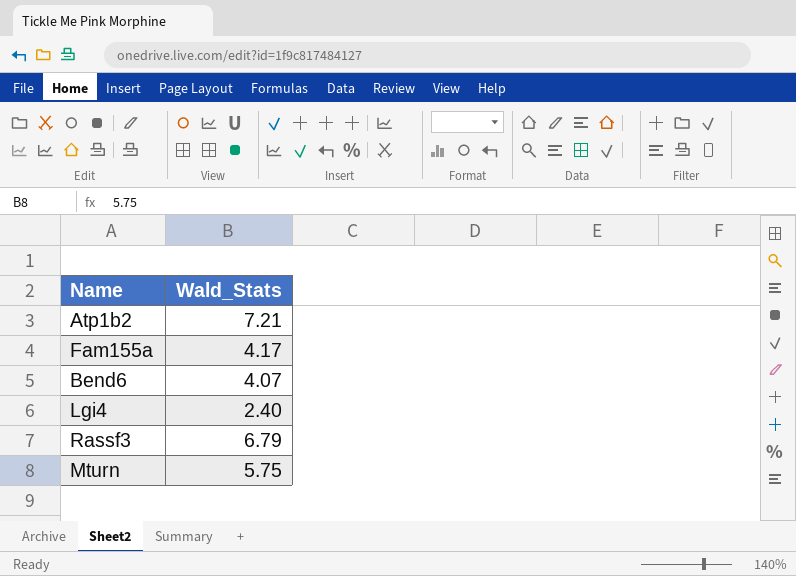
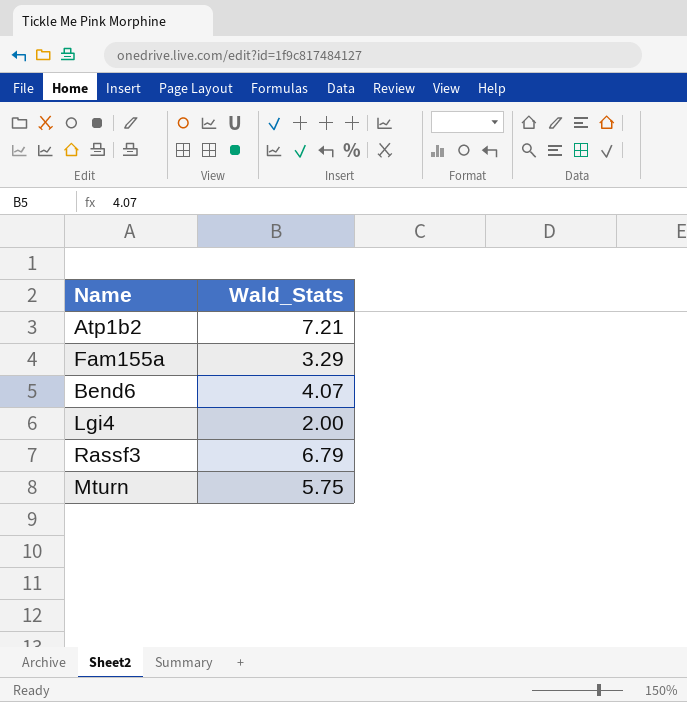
Fam155a | Wald_Stats: 4.17 -> 3.29
Lgi4 | Wald_Stats: 2.40 -> 2.00

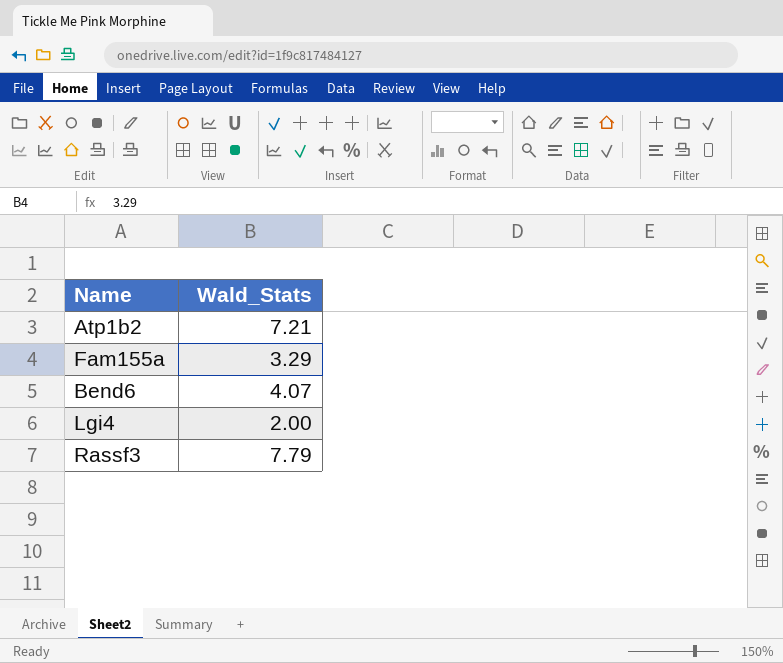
row Mturn: 5.75 -> none
Rassf3 | Wald_Stats: 6.79 -> 7.79

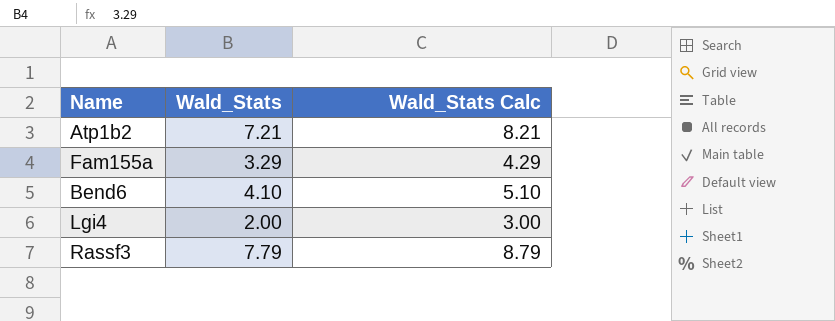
column Wald_Stats Calc | formula: none -> [Wald_Stats] + 1
Bend6 | Wald_Stats: 4.07 -> 4.10

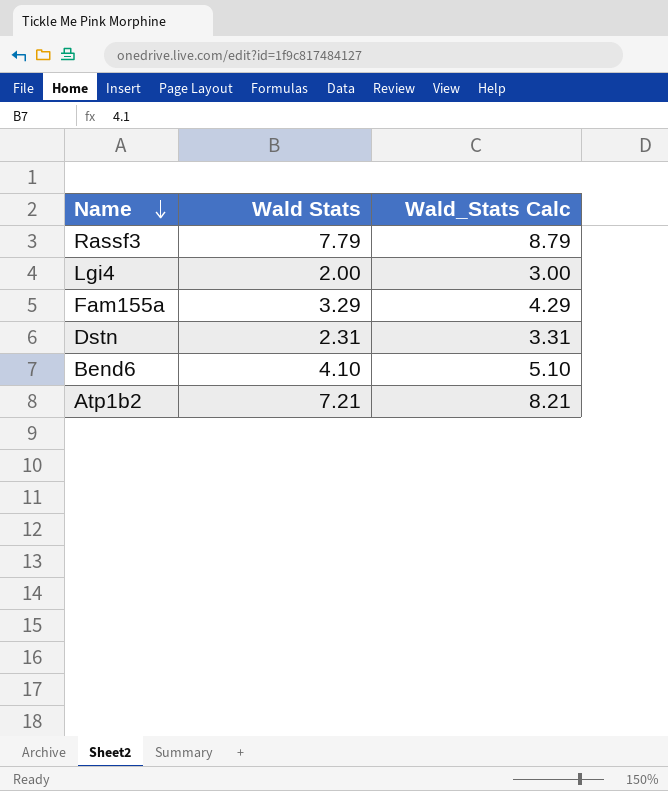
row order: none -> Name descending
column name: Wald_Stats -> Wald Stats
row Dstn: none -> 2.31 | 3.31

